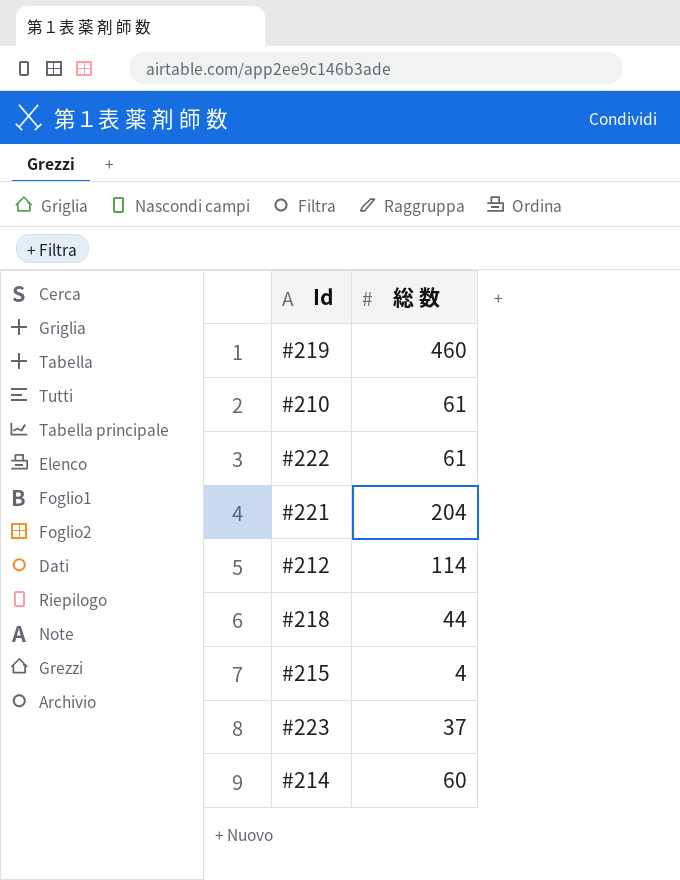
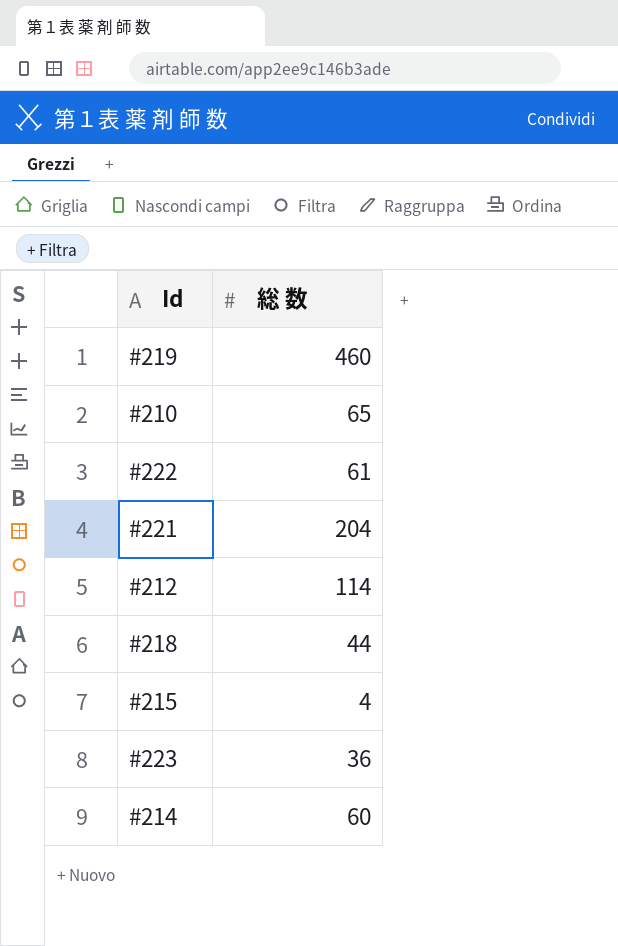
#210 | 総 数: 61 -> 65
#223 | 総 数: 37 -> 36

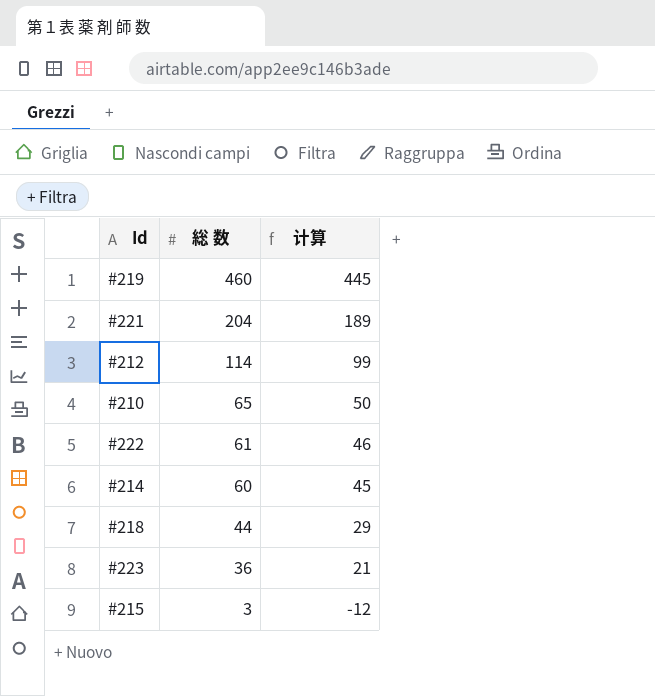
row order: none -> 総 数 descending
column 计算 | formula: none -> [総 数] - 15
#215 | 総 数: 4 -> 3

